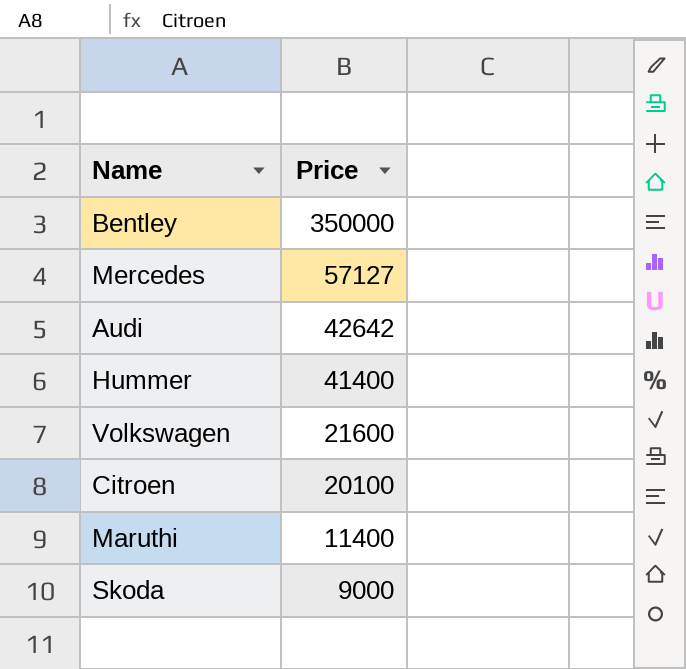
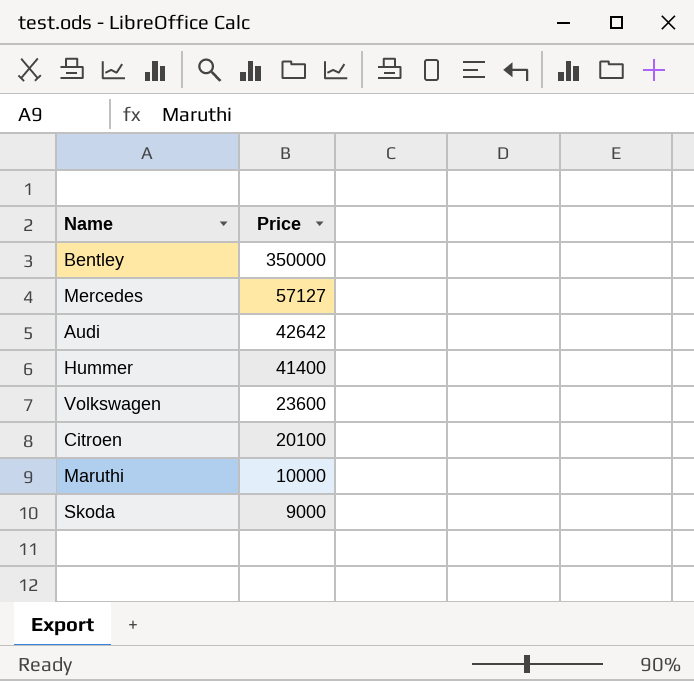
Volkswagen | Price: 21600 -> 23600
Maruthi | Price: 11400 -> 10000

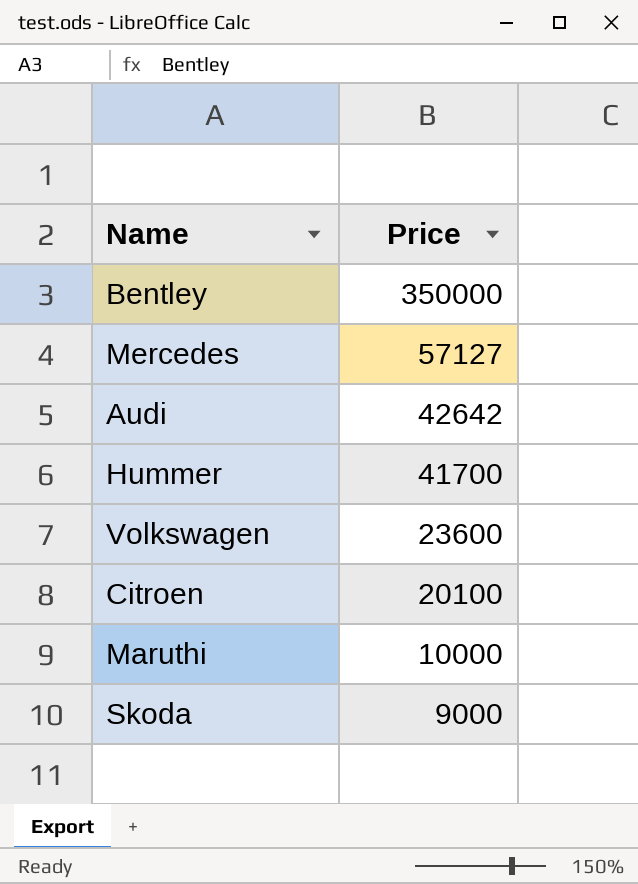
Hummer | Price: 41400 -> 41700

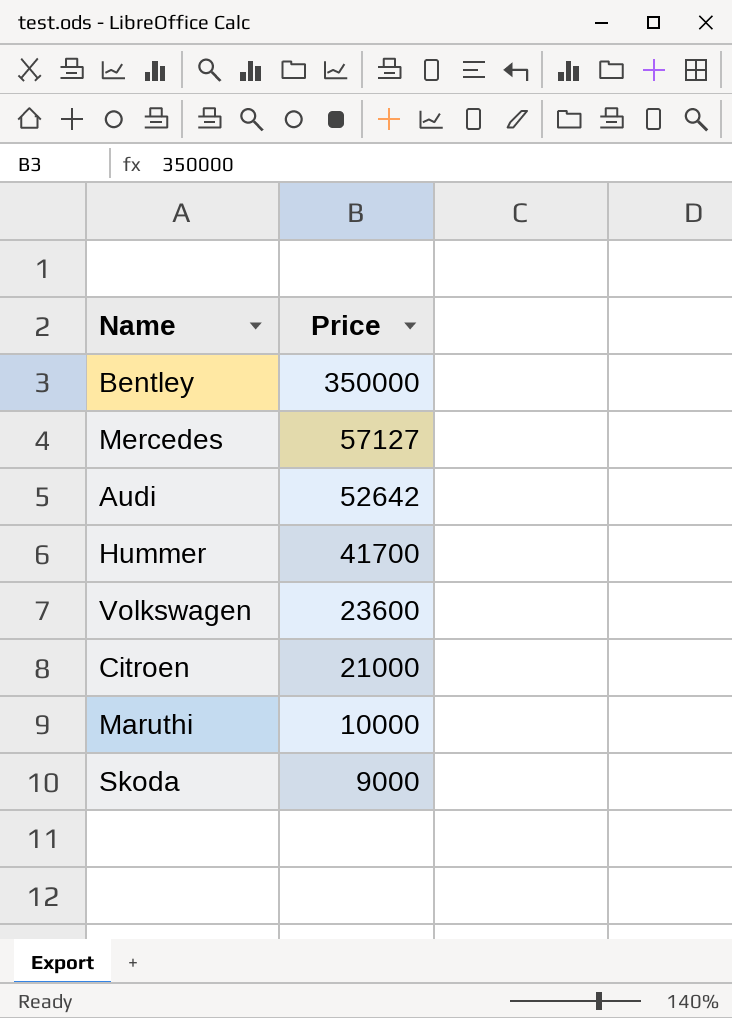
Audi | Price: 42642 -> 52642
Citroen | Price: 20100 -> 21000

